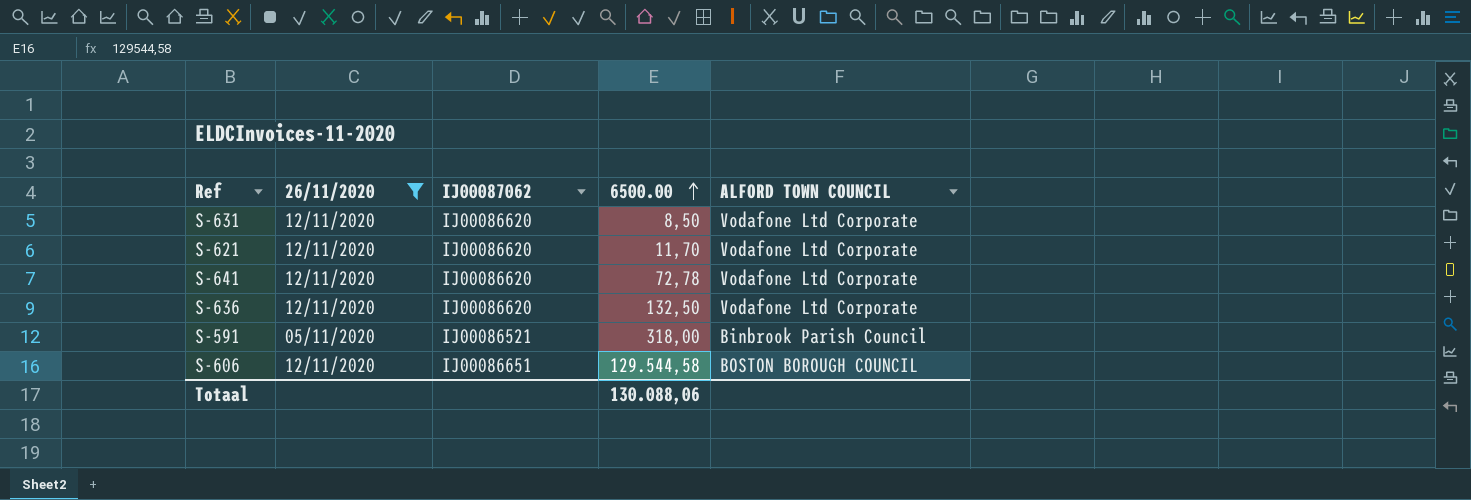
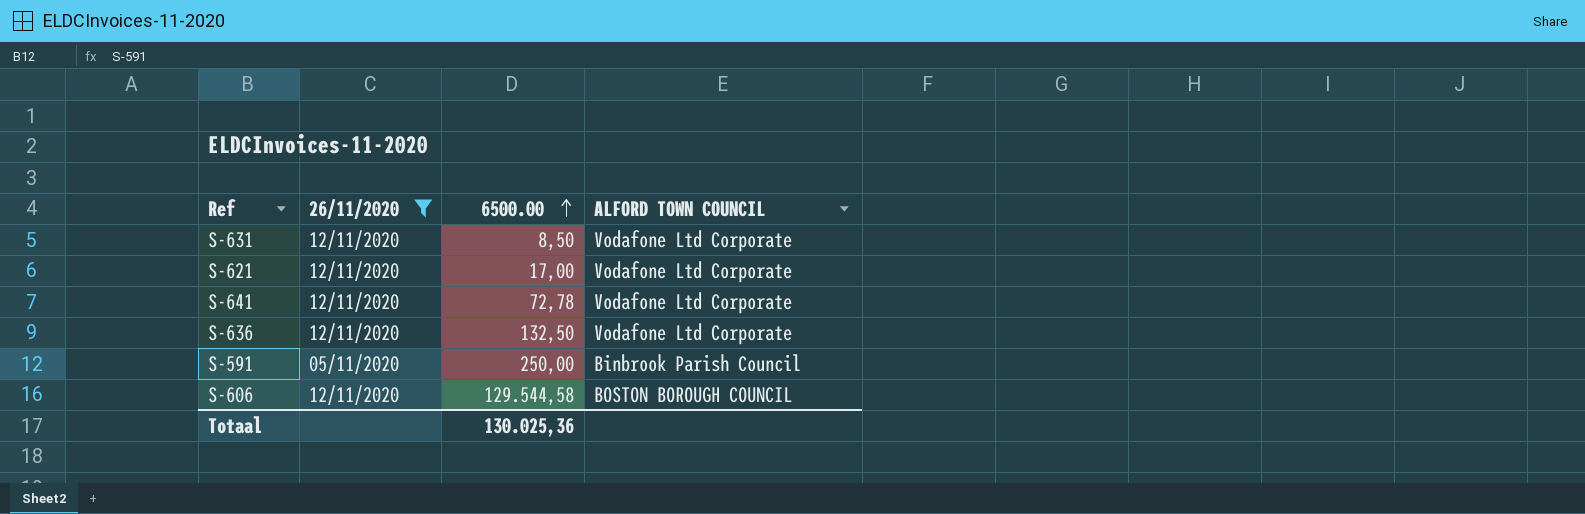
column IJ00087062 | position: 3 -> none
S-621 | 6500.00: 11,70 -> 17,00
S-591 | 6500.00: 318,00 -> 250,00
Totaal | 6500.00: 130.088,06 -> 130.025,36

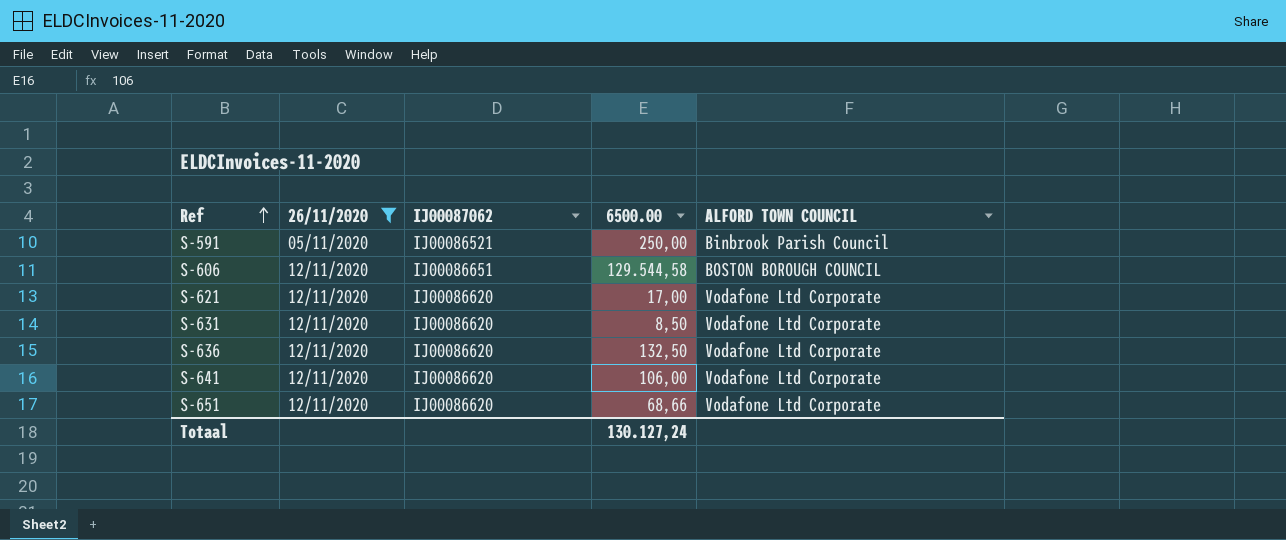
row order: 6500.00 ascending -> Ref ascending
column IJ00087062 | position: none -> 3
S-641 | 6500.00: 72,78 -> 106,00
row S-651: none -> 12/11/2020 | IJ00086620 | 68,66 | Vodafone Ltd Corporate
Totaal | 6500.00: 130.025,36 -> 130.127,24

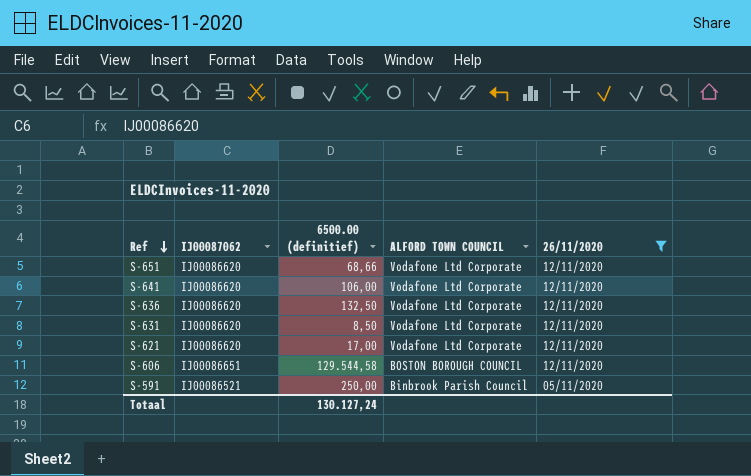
row order: Ref ascending -> Ref descending
column name: 6500.00 -> 6500.00 (definitief)
column 26/11/2020 | position: 2 -> 5

